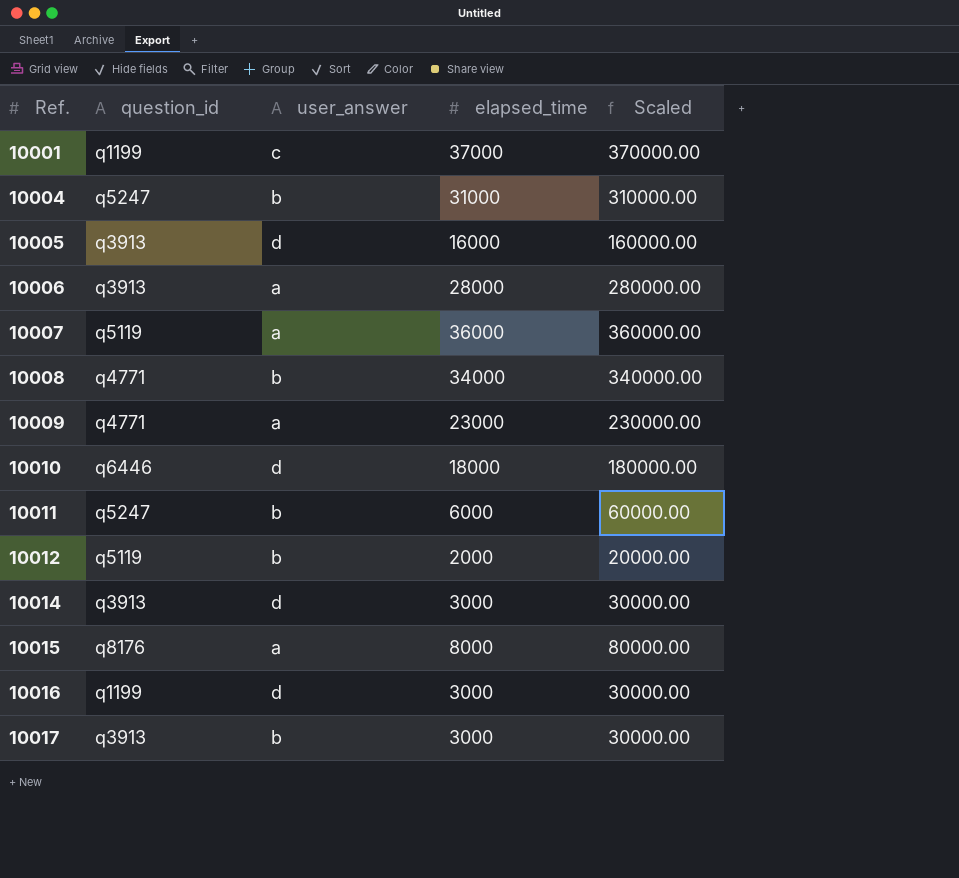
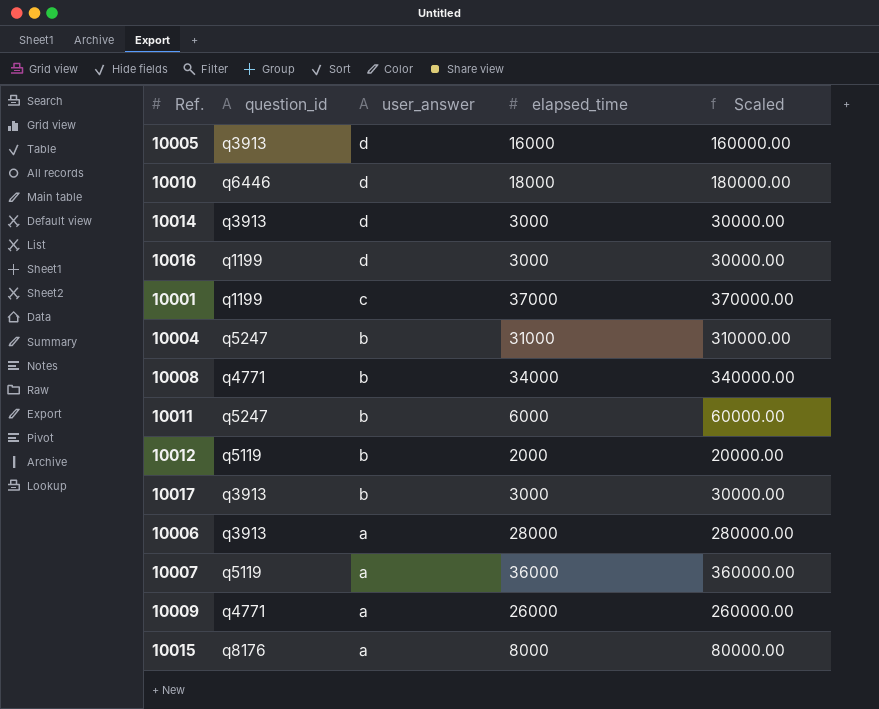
row order: Ref. ascending -> user_answer descending
10009 | elapsed_time: 23000 -> 26000
10009 | Scaled: 230000.00 -> 260000.00

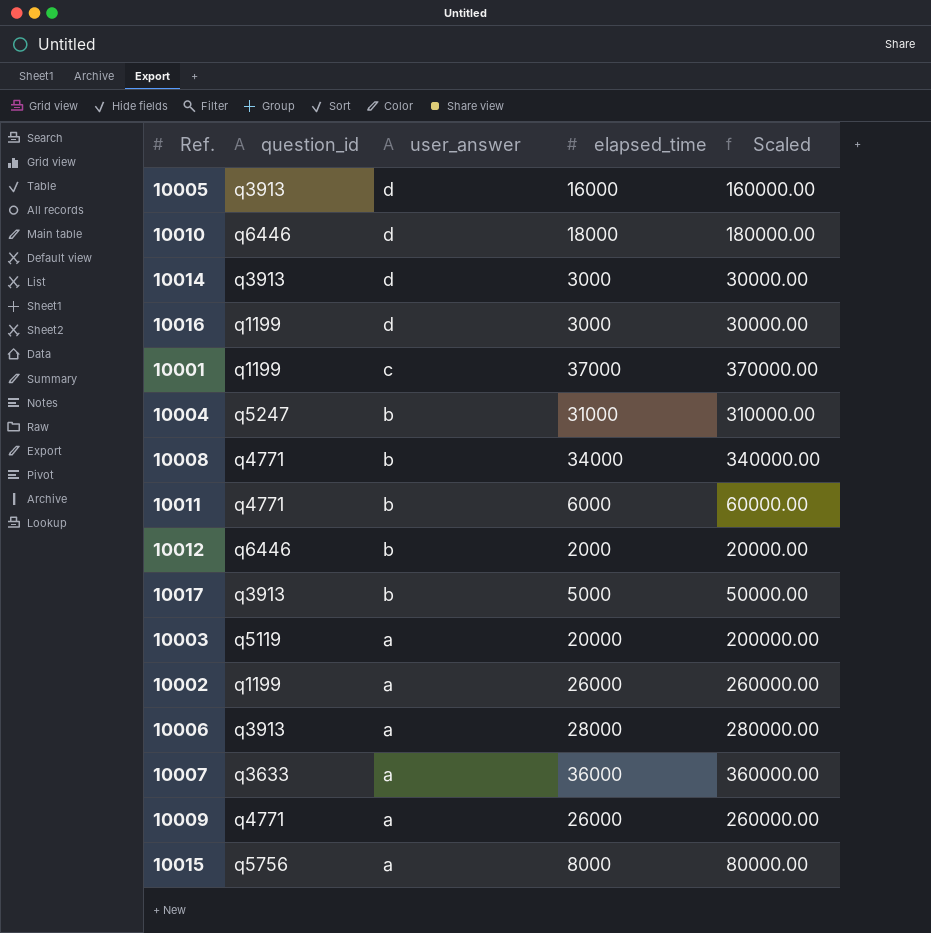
10011 | question_id: q5247 -> q4771
10012 | question_id: q5119 -> q6446
10017 | elapsed_time: 3000 -> 5000
10017 | Scaled: 30000.00 -> 50000.00
row 10003: none -> q5119 | a | 20000 | 200000.00
row 10002: none -> q1199 | a | 26000 | 260000.00
10007 | question_id: q5119 -> q3633
10015 | question_id: q8176 -> q5756

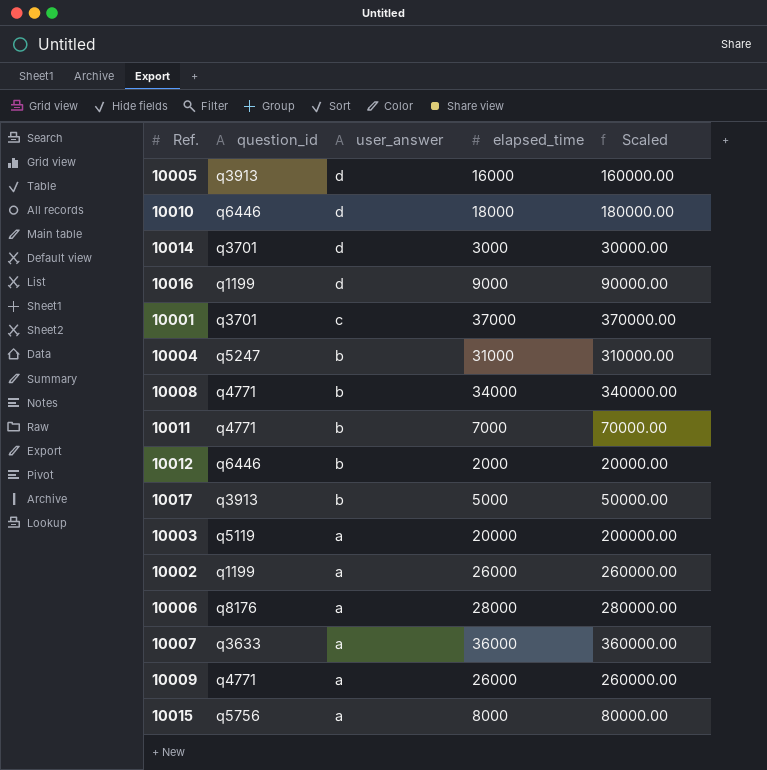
10014 | question_id: q3913 -> q3701
10016 | elapsed_time: 3000 -> 9000
10016 | Scaled: 30000.00 -> 90000.00
10001 | question_id: q1199 -> q3701
10011 | elapsed_time: 6000 -> 7000
10011 | Scaled: 60000.00 -> 70000.00
10006 | question_id: q3913 -> q8176

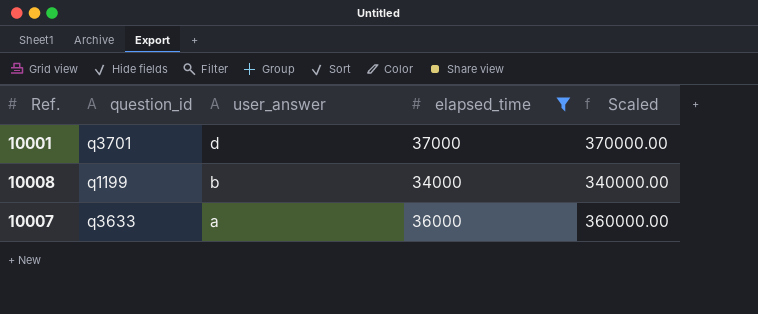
filter: none -> elapsed_time >= 34000
10001 | user_answer: c -> d
10008 | question_id: q4771 -> q1199

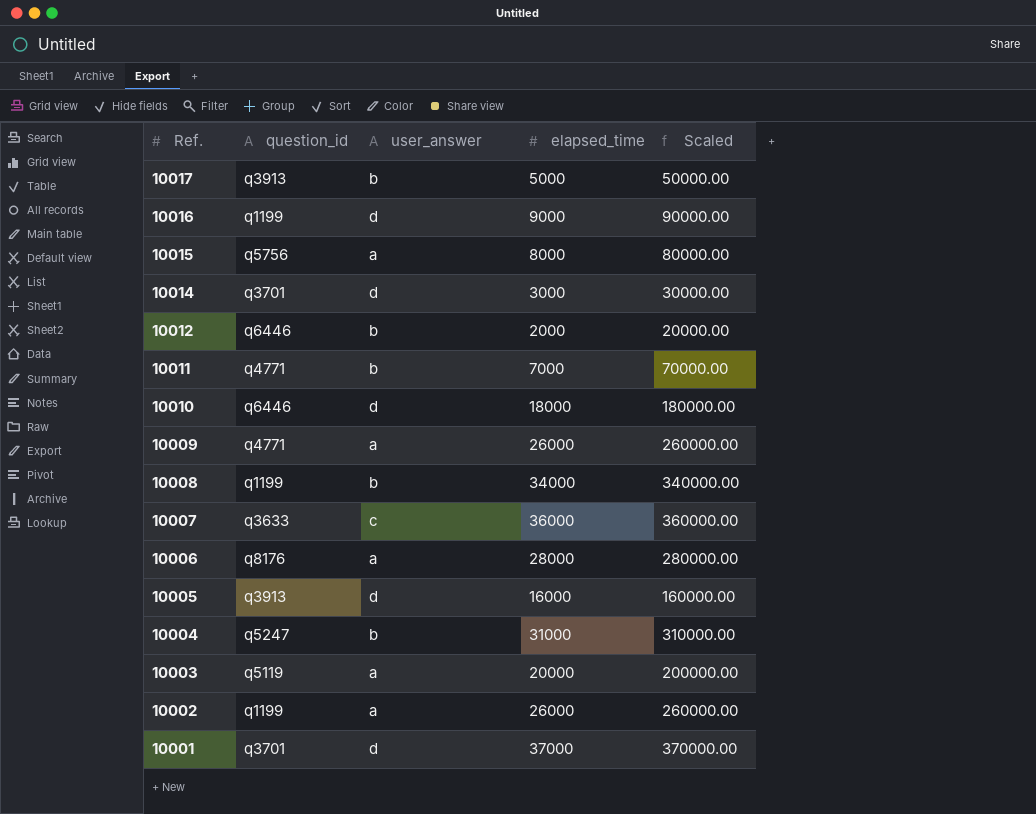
filter: elapsed_time >= 34000 -> none
row order: user_answer descending -> Ref. descending
10007 | user_answer: a -> c

